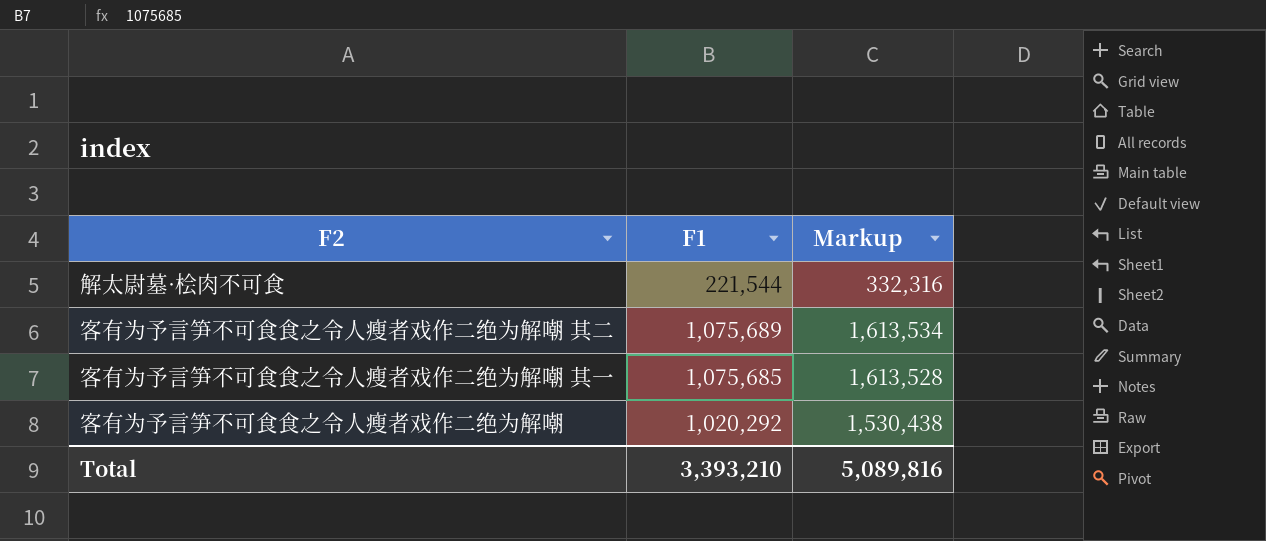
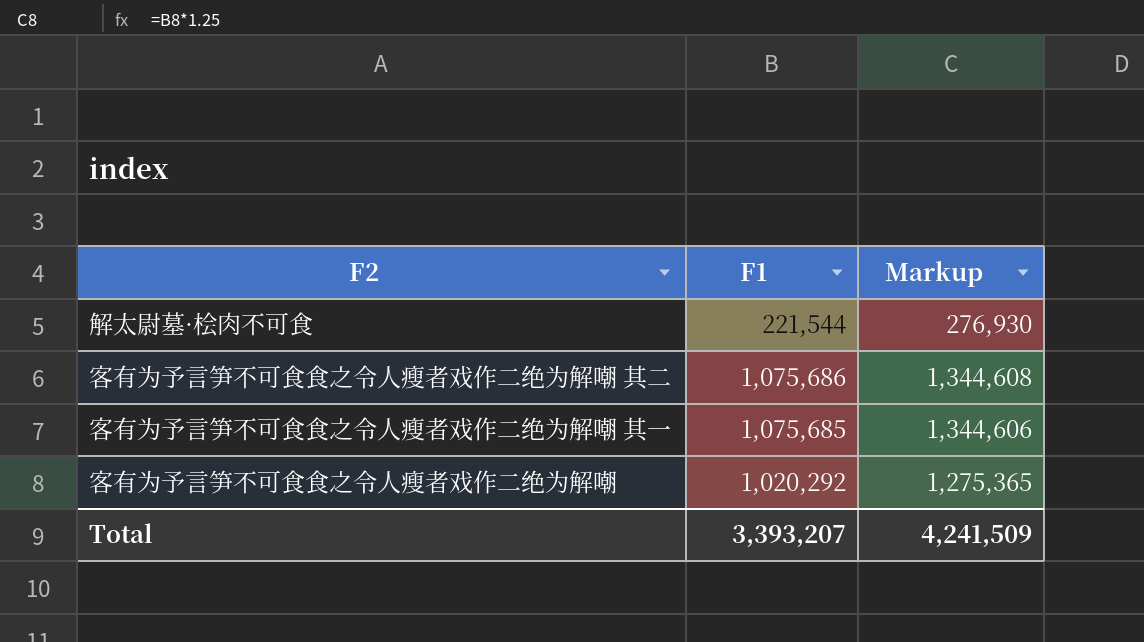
column Markup | formula: [F1] * 1.5 -> [F1] * 1.25
客有为予言笋不可食食之令人瘦者戏作二绝为解嘲 其二 | F1: 1,075,689 -> 1,075,686
Total | F1: 3,393,210 -> 3,393,207
Total | Markup: 5,089,816 -> 4,241,509

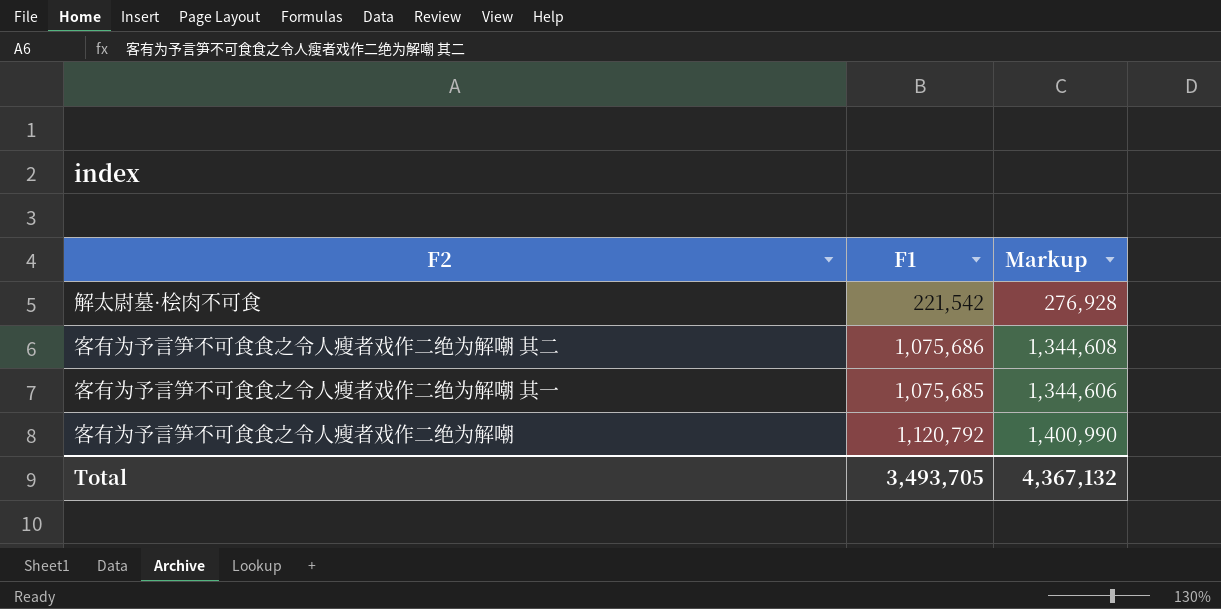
解太尉墓·桧肉不可食 | F1: 221,544 -> 221,542
解太尉墓·桧肉不可食 | Markup: 276,930 -> 276,928
客有为予言笋不可食食之令人瘦者戏作二绝为解嘲 | F1: 1,020,292 -> 1,120,792
客有为予言笋不可食食之令人瘦者戏作二绝为解嘲 | Markup: 1,275,365 -> 1,400,990
Total | F1: 3,393,207 -> 3,493,705
Total | Markup: 4,241,509 -> 4,367,132

